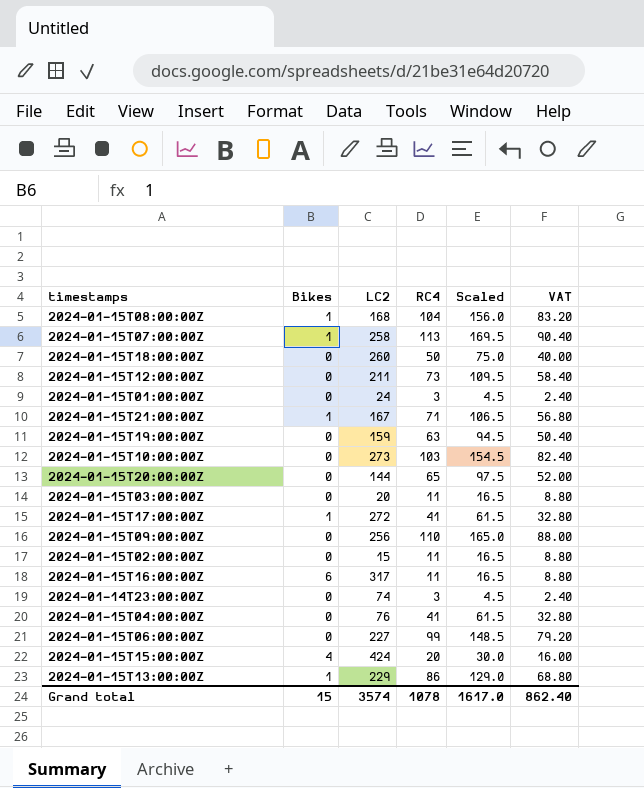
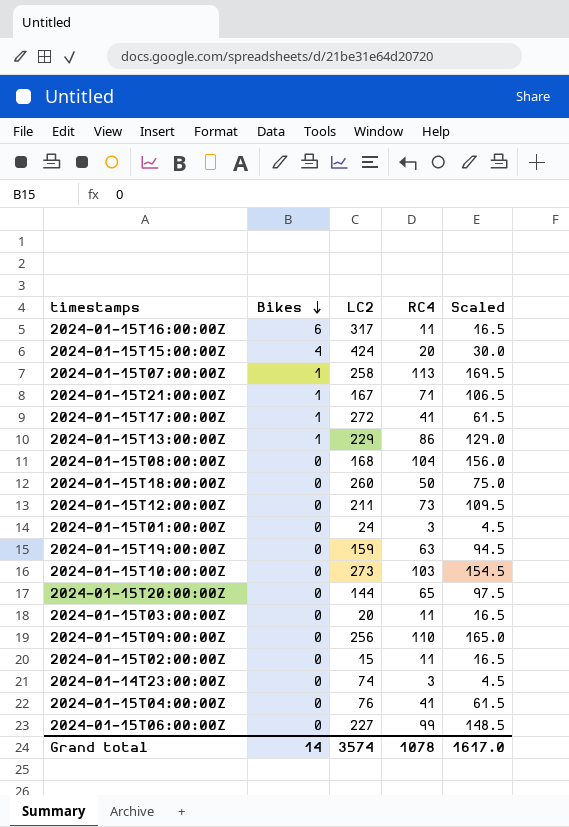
row order: none -> Bikes descending
column VAT | formula: [RC4] * 0.8 -> none
2024-01-15T08:00:00Z | Bikes: 1 -> 0
Grand total | Bikes: 15 -> 14

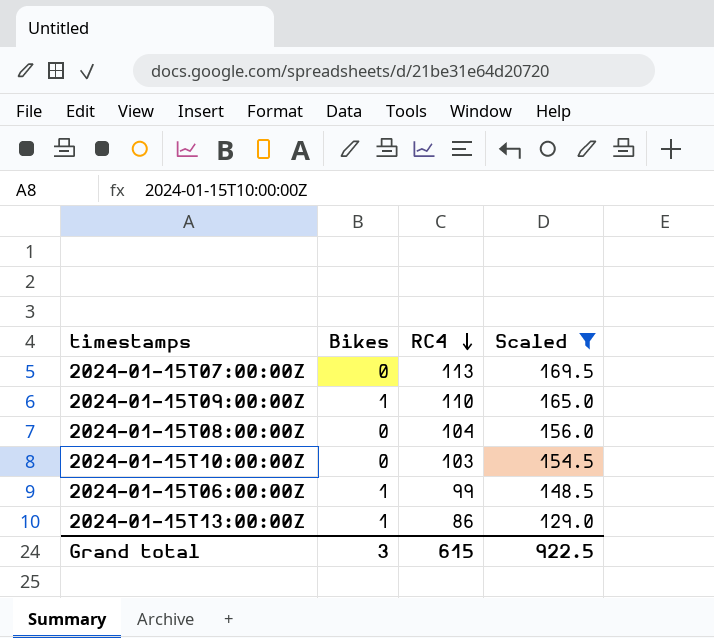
filter: none -> Scaled >= 129.0
row order: Bikes descending -> RC4 descending
column LC2 | position: 3 -> none
2024-01-15T07:00:00Z | Bikes: 1 -> 0
2024-01-15T09:00:00Z | Bikes: 0 -> 1
2024-01-15T06:00:00Z | Bikes: 0 -> 1
Grand total | Bikes: 14 -> 3
Grand total | RC4: 1078 -> 615
Grand total | Scaled: 1617.0 -> 922.5

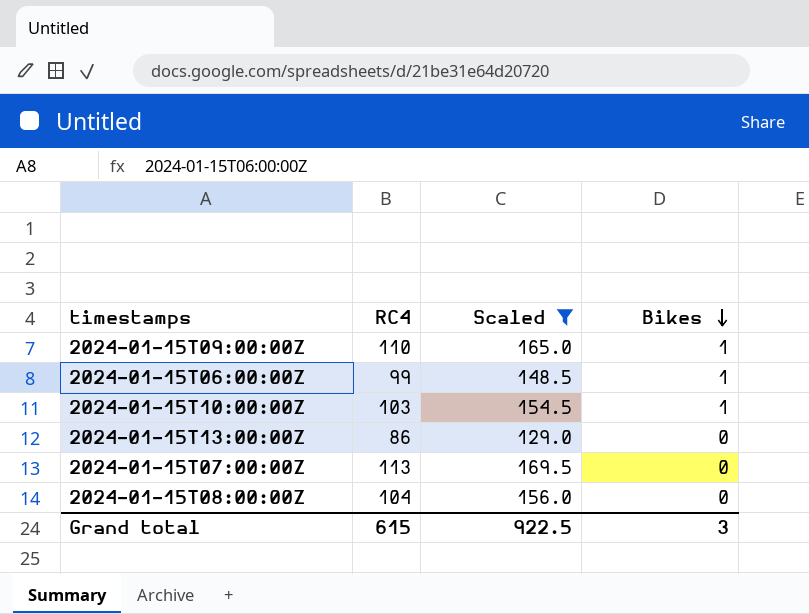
row order: RC4 descending -> Bikes descending
column Bikes | position: 2 -> 4
2024-01-15T10:00:00Z | Bikes: 0 -> 1
2024-01-15T13:00:00Z | Bikes: 1 -> 0

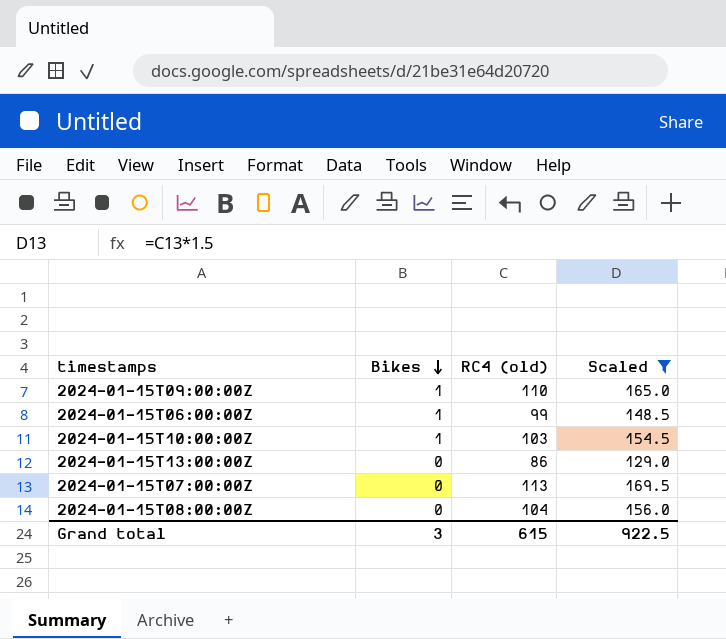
column Bikes | position: 4 -> 2
column name: RC4 -> RC4 (old)

